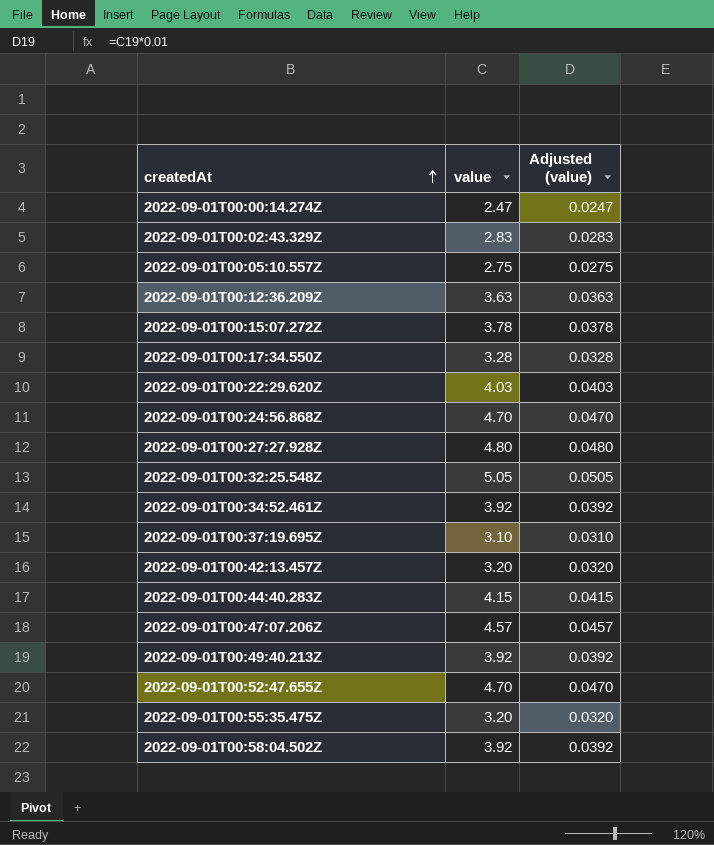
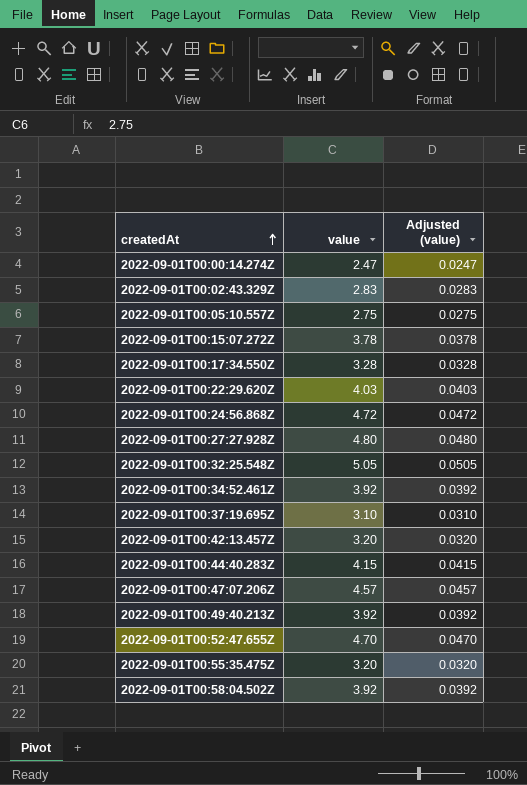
row 2022-09-01T00:12:36.209Z: 3.63 | 0.0363 -> none
2022-09-01T00:24:56.868Z | value: 4.70 -> 4.72
2022-09-01T00:24:56.868Z | Adjusted (value): 0.0470 -> 0.0472

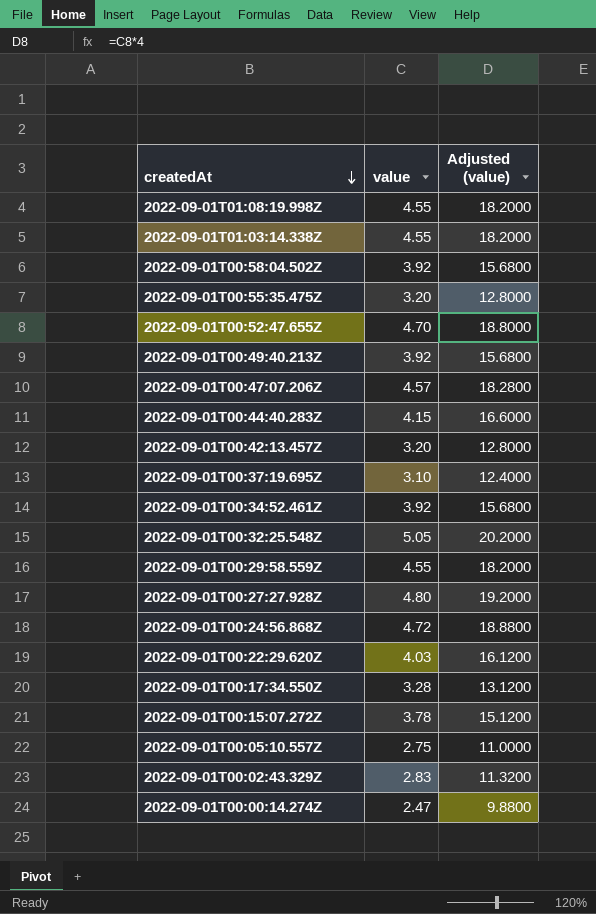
row order: createdAt ascending -> createdAt descending
column Adjusted (value) | formula: [value] * 0.01 -> [value] * 4
row 2022-09-01T01:08:19.998Z: none -> 4.55 | 18.2000
row 2022-09-01T01:03:14.338Z: none -> 4.55 | 18.2000
row 2022-09-01T00:29:58.559Z: none -> 4.55 | 18.2000

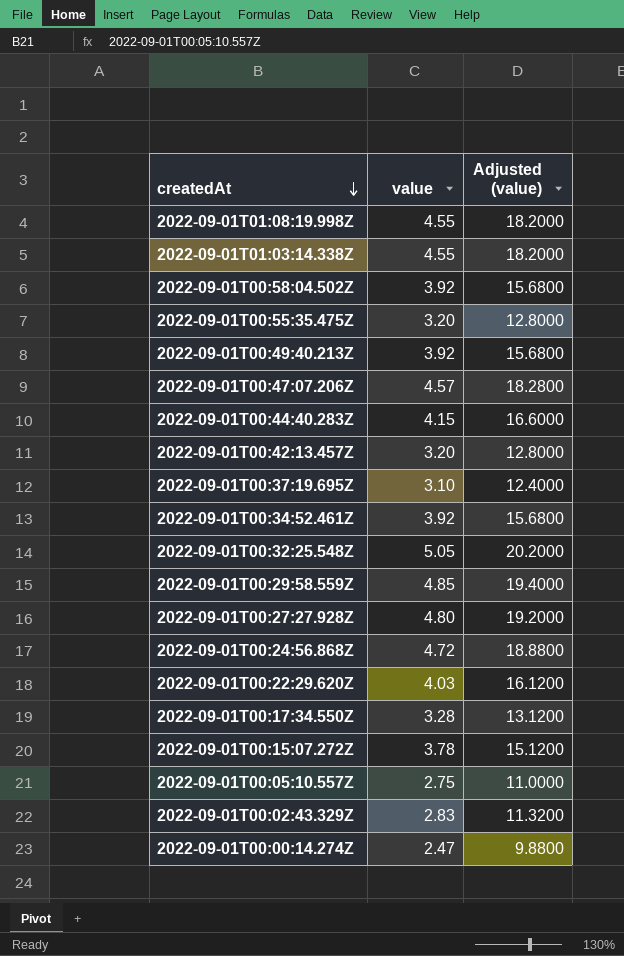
row 2022-09-01T00:52:47.655Z: 4.70 | 18.8000 -> none
2022-09-01T00:29:58.559Z | value: 4.55 -> 4.85
2022-09-01T00:29:58.559Z | Adjusted (value): 18.2000 -> 19.4000

